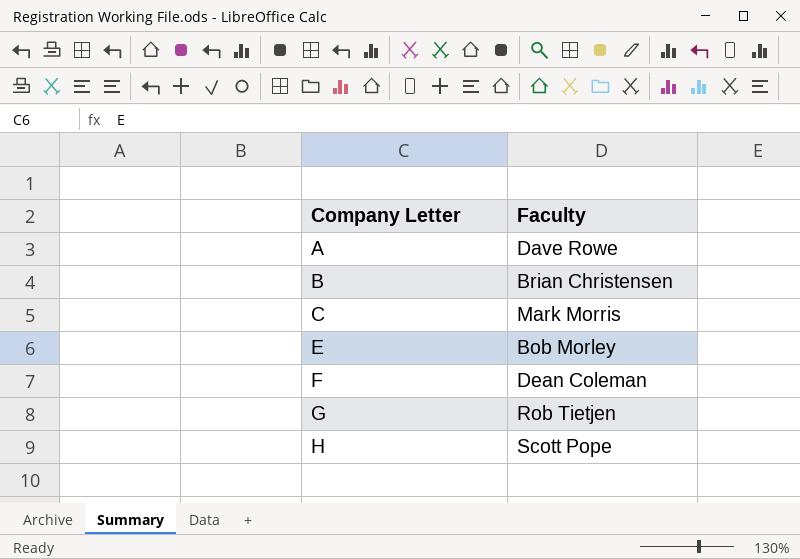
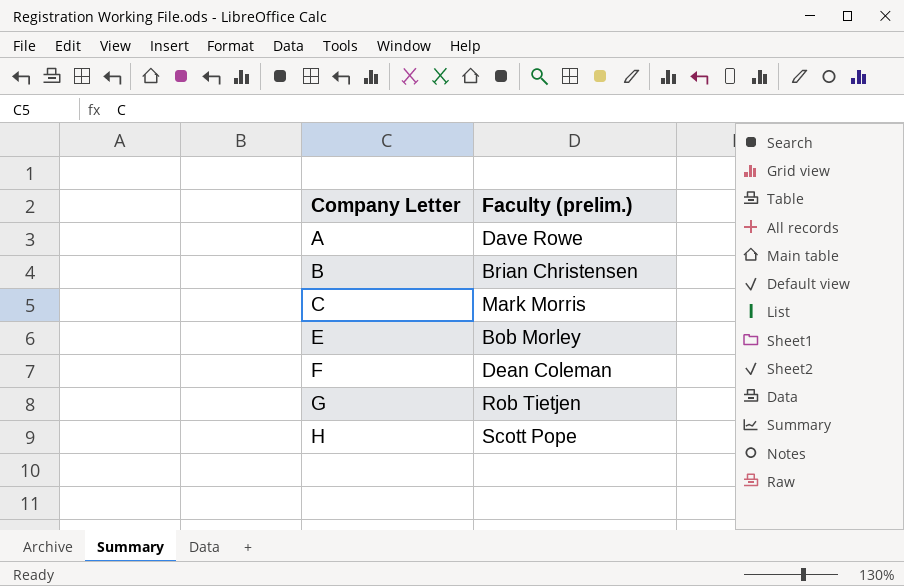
column name: Faculty -> Faculty (prelim.)

